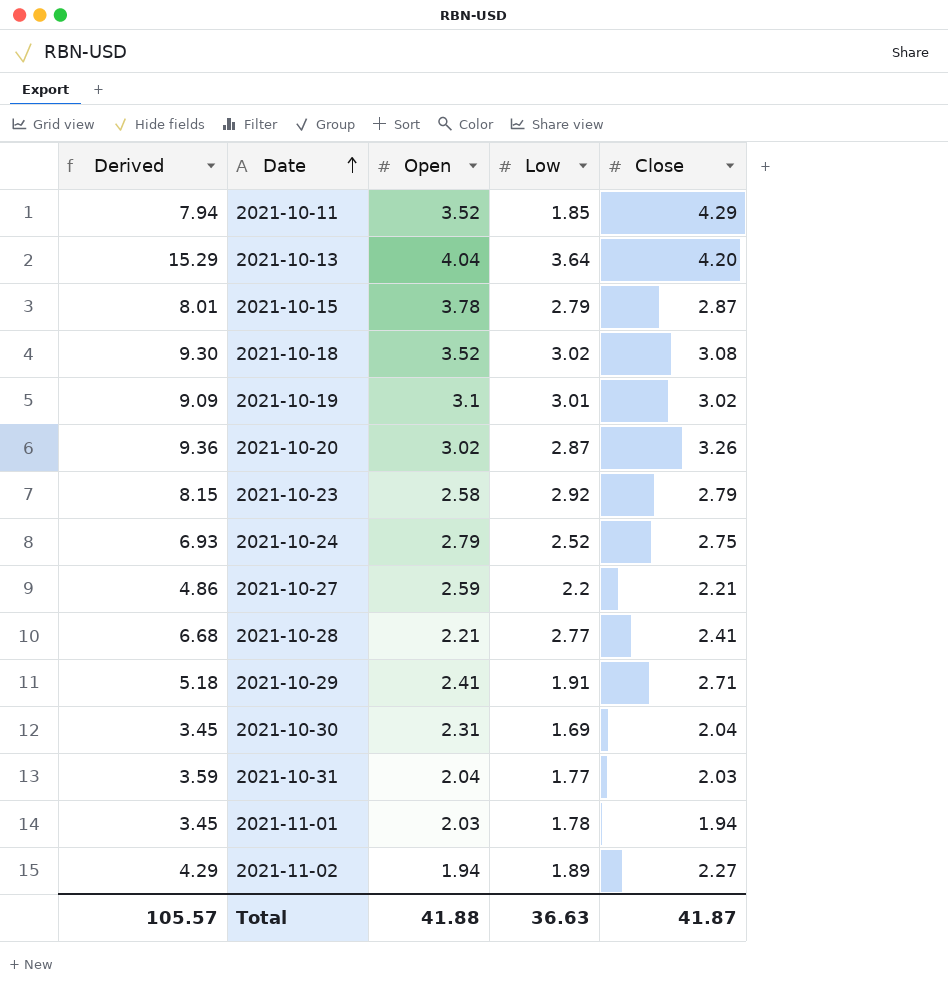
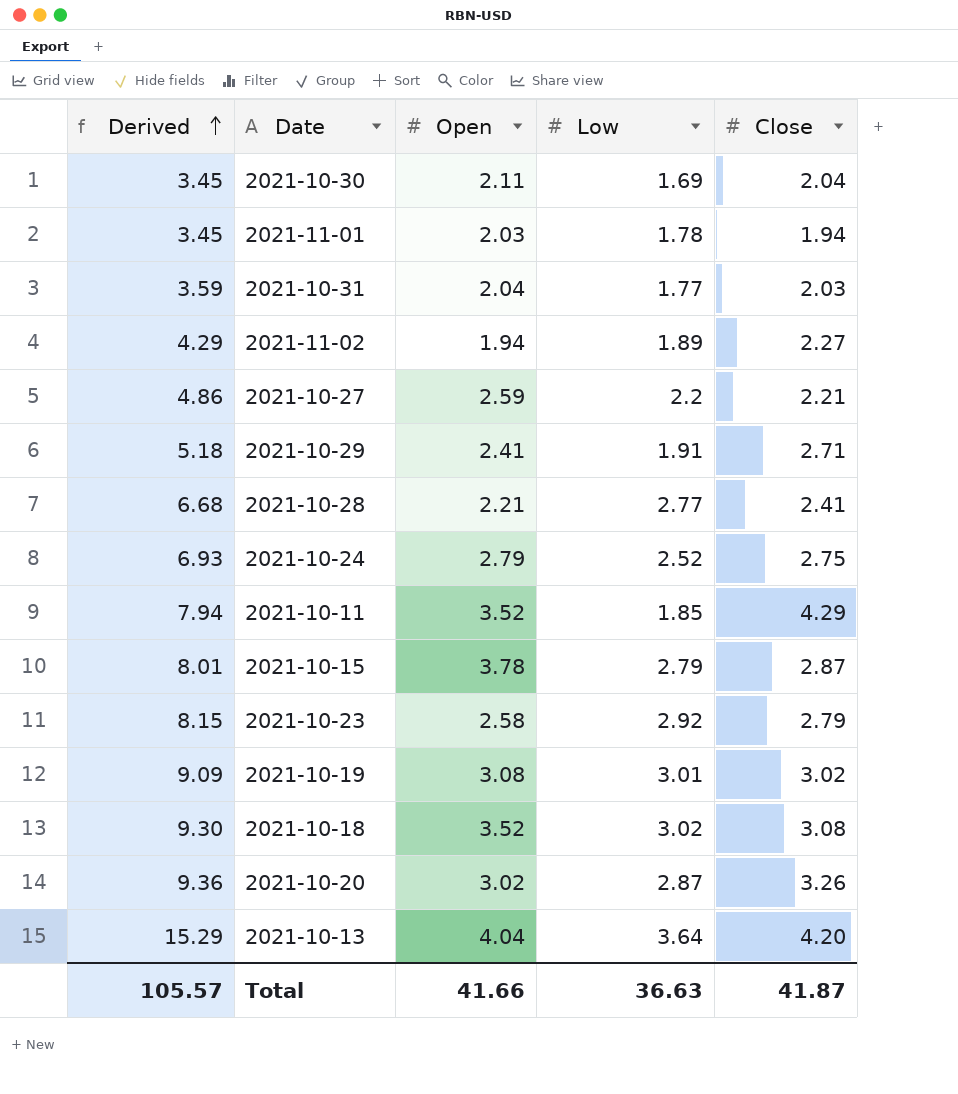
row order: Date ascending -> Derived ascending
2021-10-30 | Open: 2.31 -> 2.11
2021-10-19 | Open: 3.1 -> 3.08
Total | Open: 41.88 -> 41.66

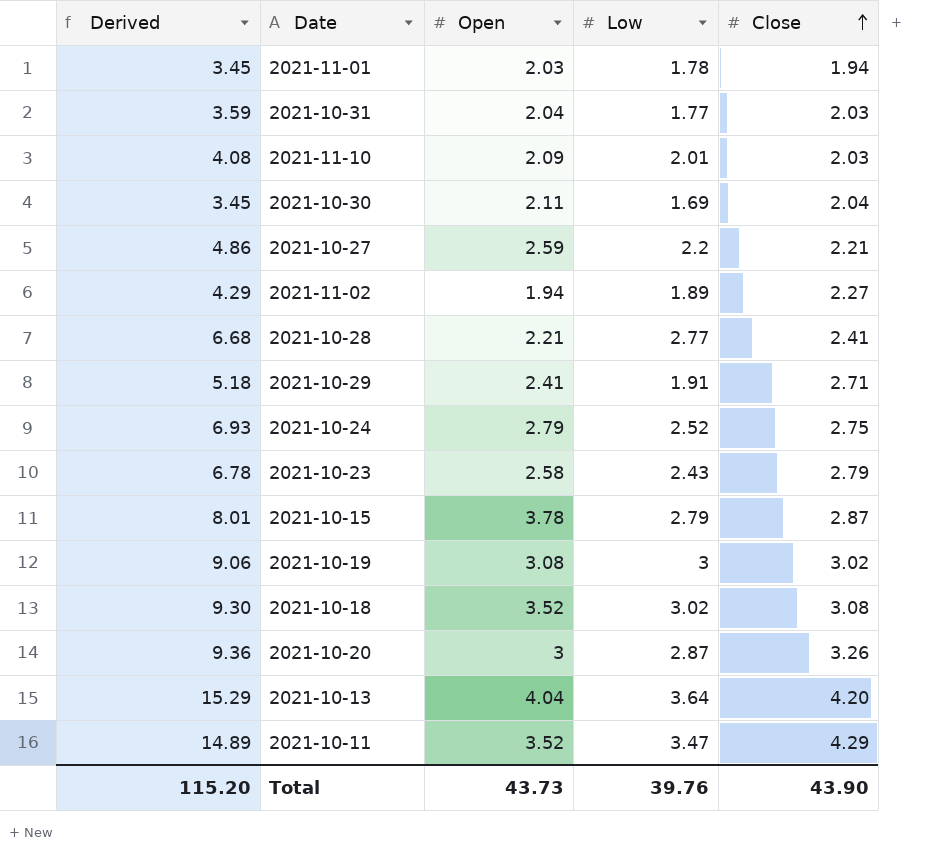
row order: Derived ascending -> Close ascending
row 2021-11-10: none -> 4.08 | 2.09 | 2.01 | 2.03
2021-10-23 | Derived: 8.15 -> 6.78
2021-10-23 | Low: 2.92 -> 2.43
2021-10-19 | Derived: 9.09 -> 9.06
2021-10-19 | Low: 3.01 -> 3
2021-10-20 | Open: 3.02 -> 3
2021-10-11 | Derived: 7.94 -> 14.89
2021-10-11 | Low: 1.85 -> 3.47
Total | Derived: 105.57 -> 115.20
Total | Open: 41.66 -> 43.73
Total | Low: 36.63 -> 39.76
Total | Close: 41.87 -> 43.90

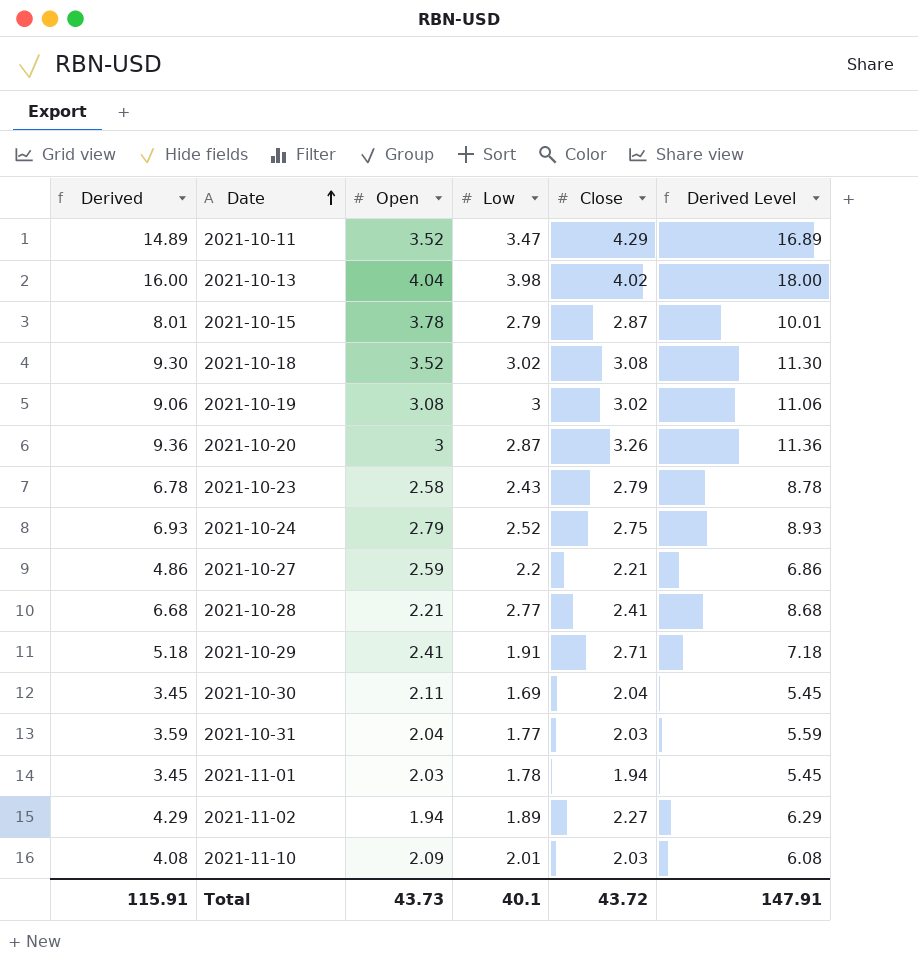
row order: Close ascending -> Date ascending
column Derived Level | formula: none -> [Derived] + 2
2021-10-13 | Derived: 15.29 -> 16.00
2021-10-13 | Low: 3.64 -> 3.98
2021-10-13 | Close: 4.20 -> 4.02
Total | Derived: 115.20 -> 115.91
Total | Low: 39.76 -> 40.1
Total | Close: 43.90 -> 43.72

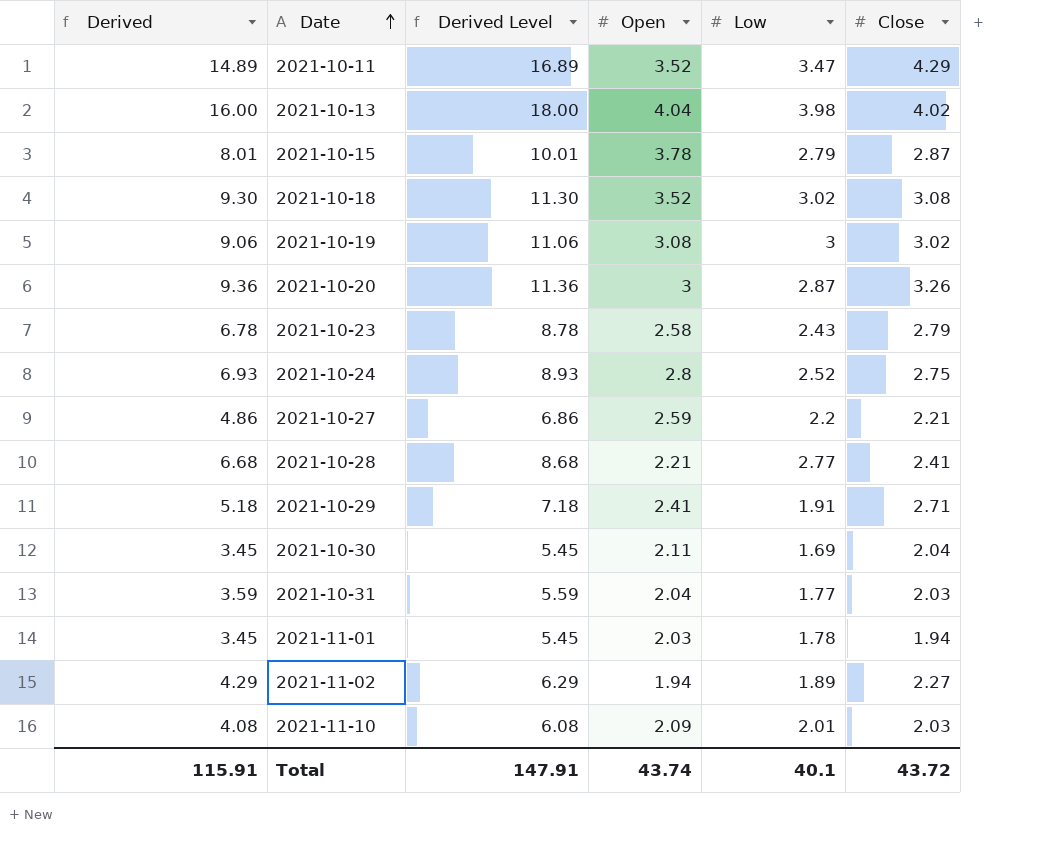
column Derived Level | position: 6 -> 3
2021-10-24 | Open: 2.79 -> 2.8
Total | Open: 43.73 -> 43.74

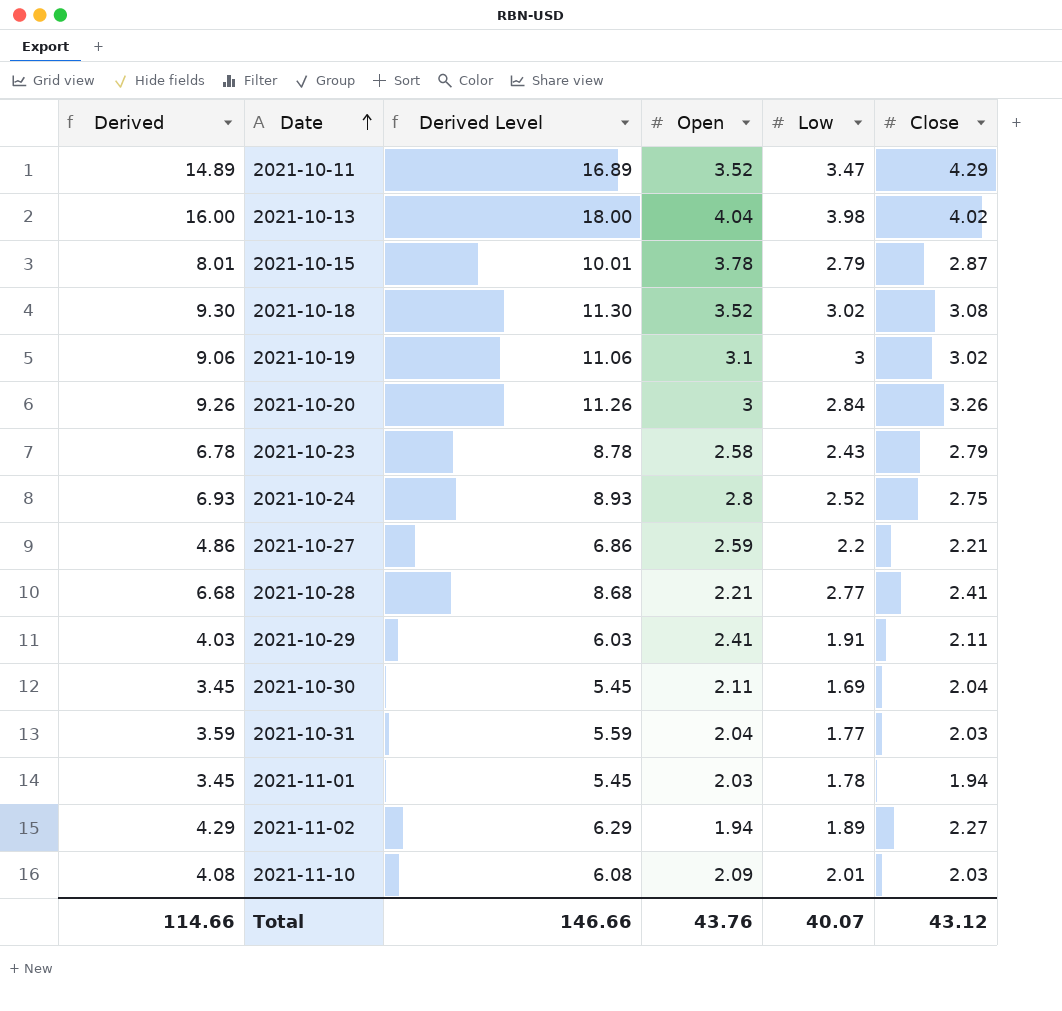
2021-10-19 | Open: 3.08 -> 3.1
2021-10-20 | Derived: 9.36 -> 9.26
2021-10-20 | Derived Level: 11.36 -> 11.26
2021-10-20 | Low: 2.87 -> 2.84
2021-10-29 | Derived: 5.18 -> 4.03
2021-10-29 | Derived Level: 7.18 -> 6.03
2021-10-29 | Close: 2.71 -> 2.11
Total | Derived: 115.91 -> 114.66
Total | Derived Level: 147.91 -> 146.66
Total | Open: 43.74 -> 43.76
Total | Low: 40.1 -> 40.07
Total | Close: 43.72 -> 43.12

